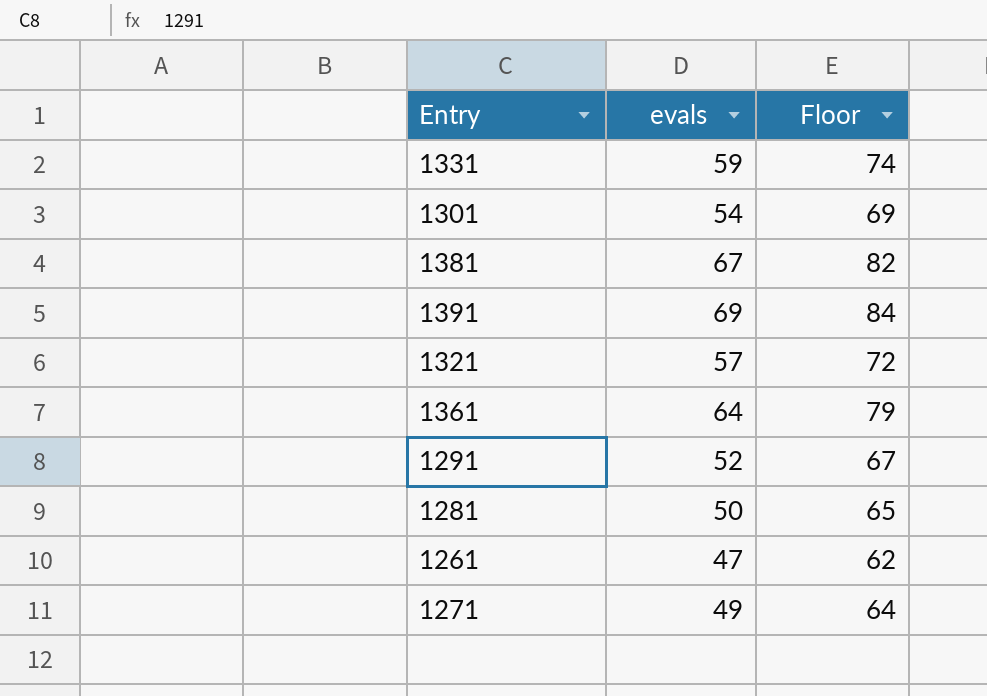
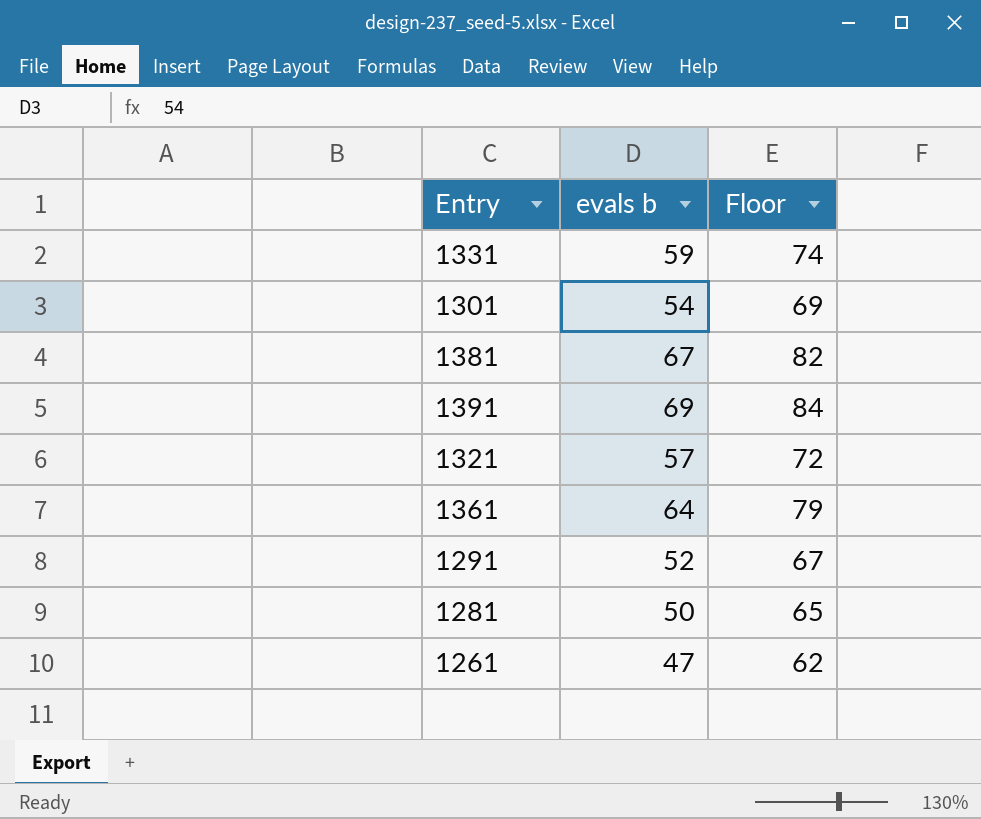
column name: evals -> evals b
row 1271: 49 | 64 -> none

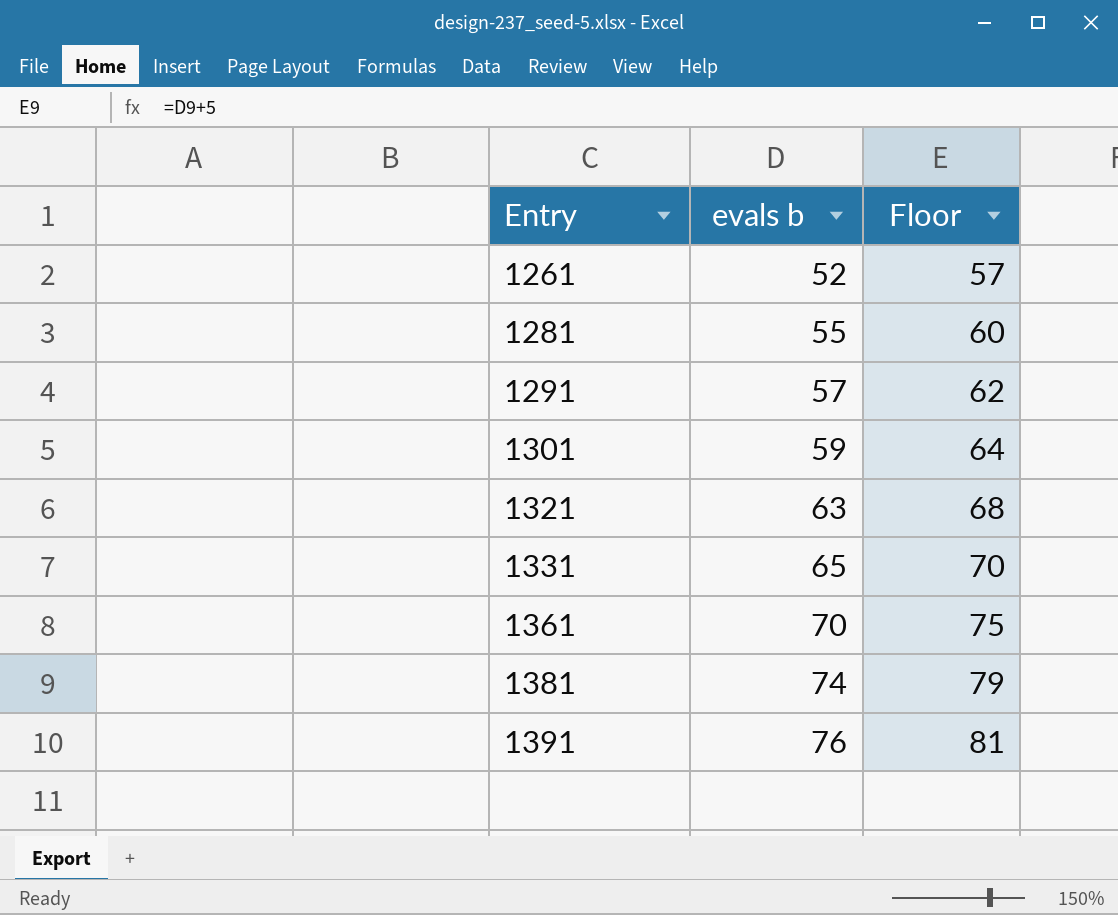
row order: none -> Entry ascending
column Floor | formula: [evals b] + 15 -> [evals b] + 5
1261 | evals b: 47 -> 52
1281 | evals b: 50 -> 55
1291 | evals b: 52 -> 57
1301 | evals b: 54 -> 59
1321 | evals b: 57 -> 63
1331 | evals b: 59 -> 65
1361 | evals b: 64 -> 70
1381 | evals b: 67 -> 74
1391 | evals b: 69 -> 76

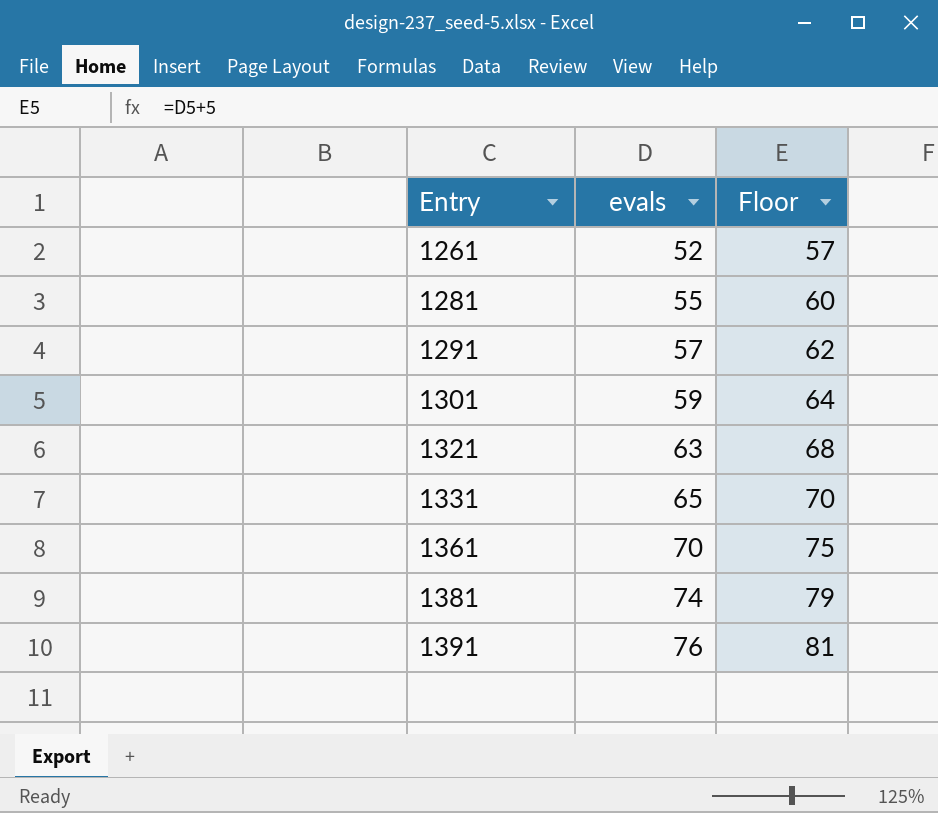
column name: evals b -> evals

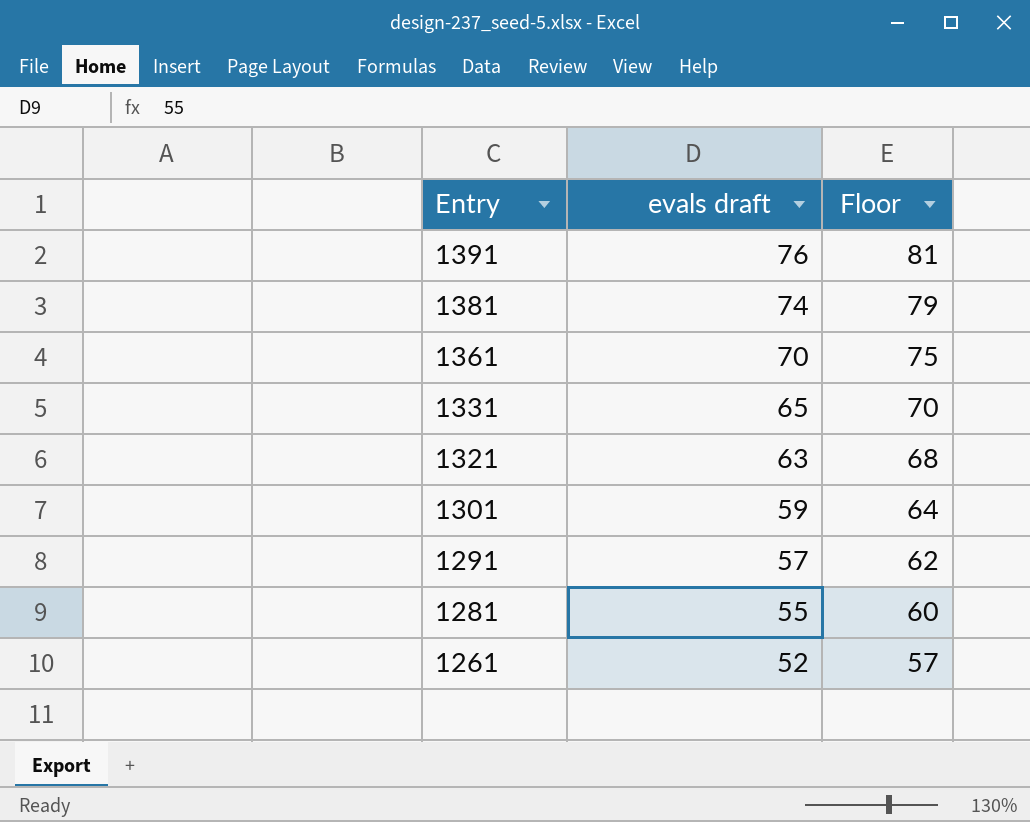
row order: Entry ascending -> Entry descending
column name: evals -> evals draft

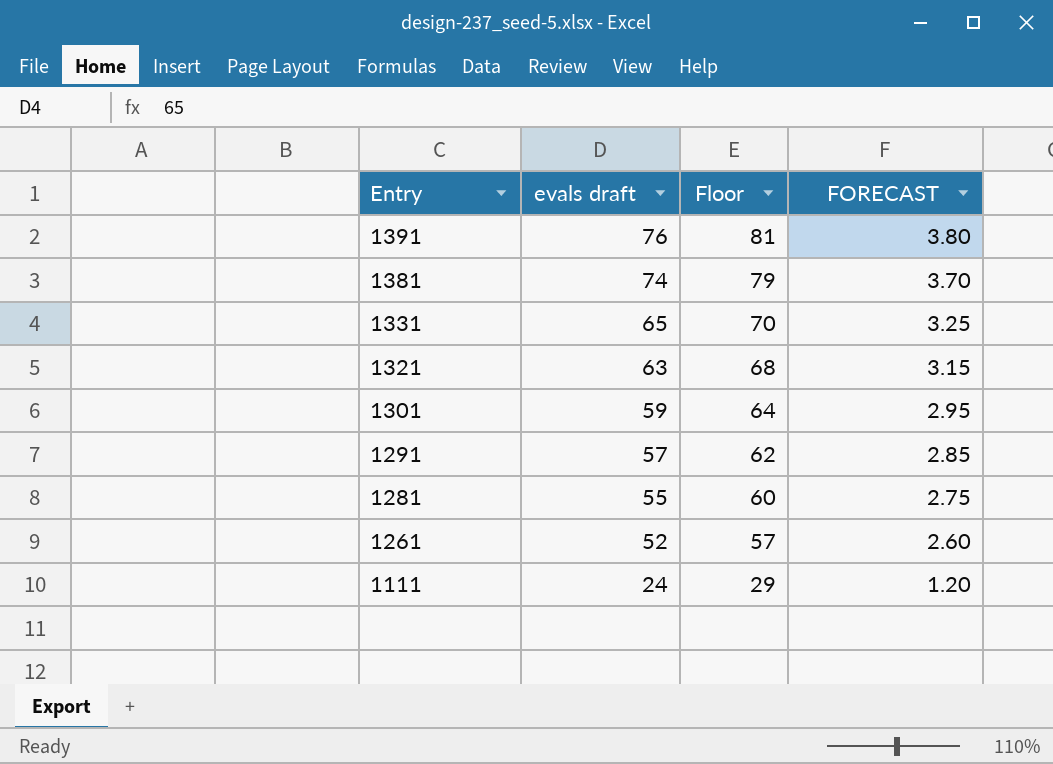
column FORECAST | formula: none -> [evals draft] * 0.05
row 1361: 70 | 75 -> none
row 1111: none -> 24 | 29 | 1.20

